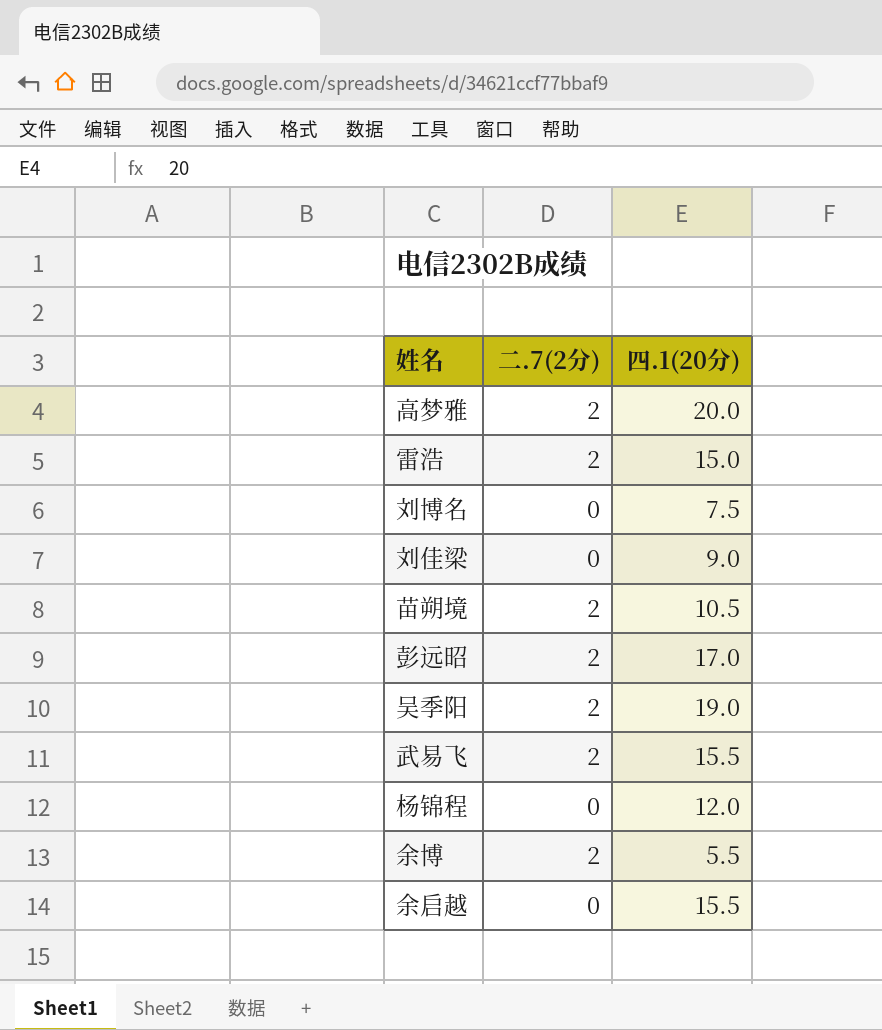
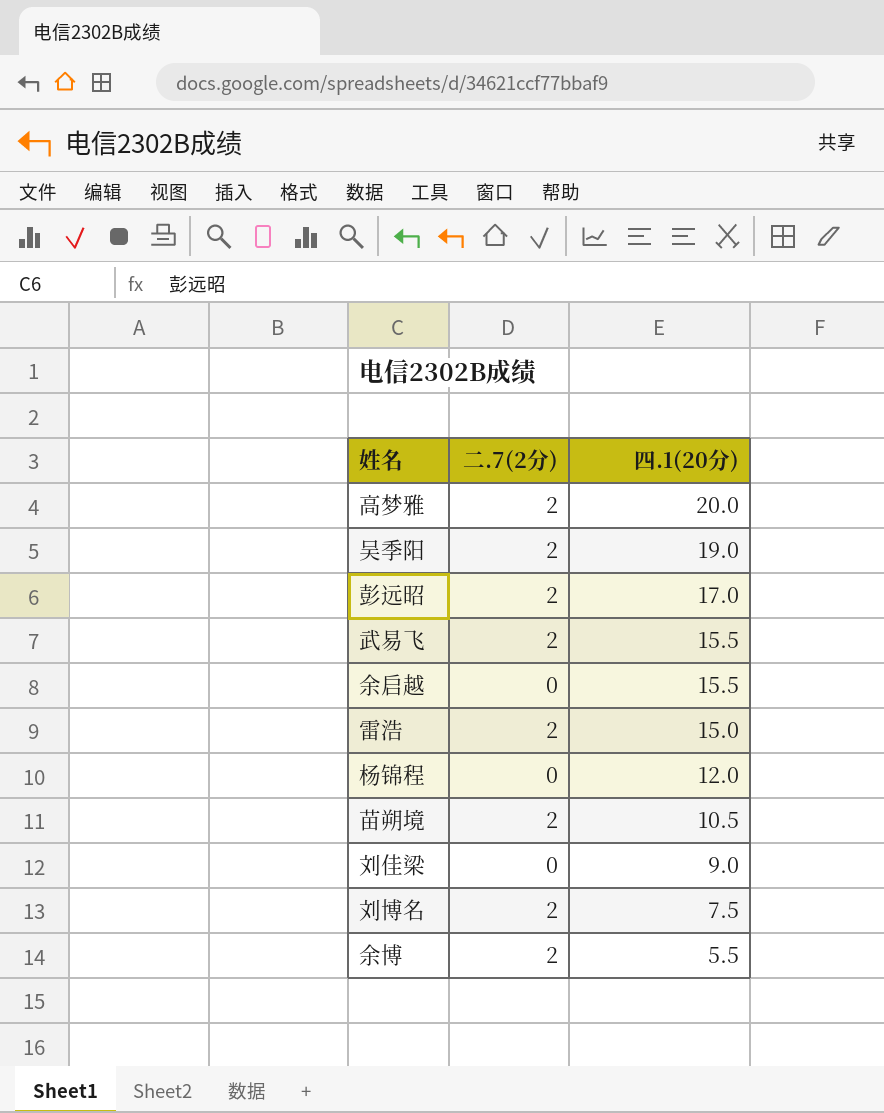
row order: none -> 四.1(20分) descending
刘博名 | 二.7(2分): 0 -> 2

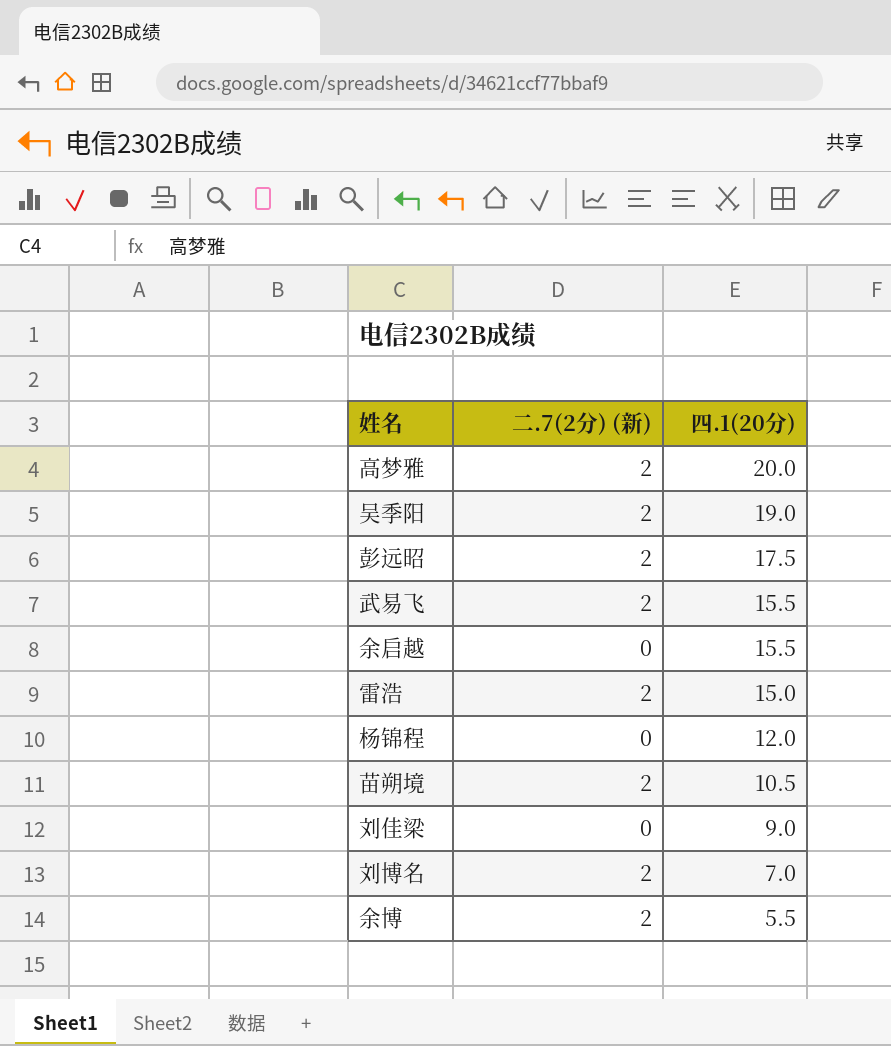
column name: 二.7(2分) -> 二.7(2分) (新)
彭远昭 | 四.1(20分): 17.0 -> 17.5
刘博名 | 四.1(20分): 7.5 -> 7.0

